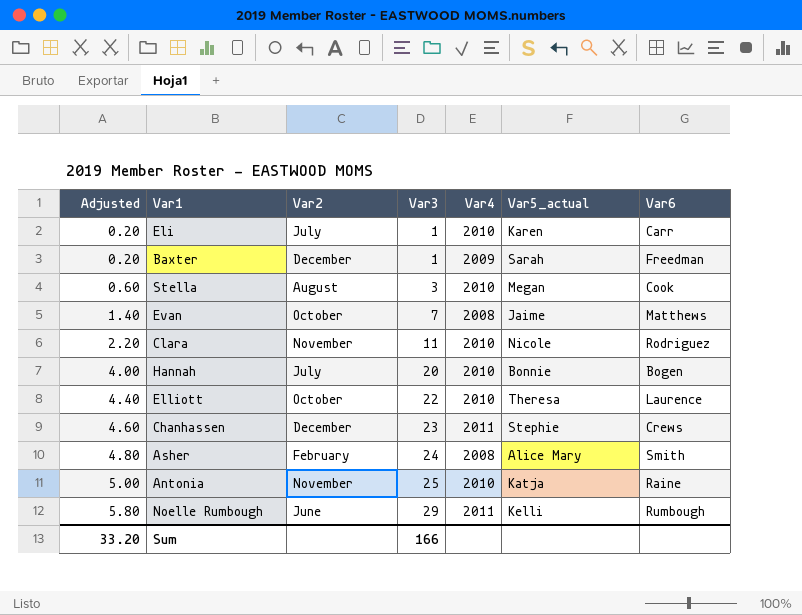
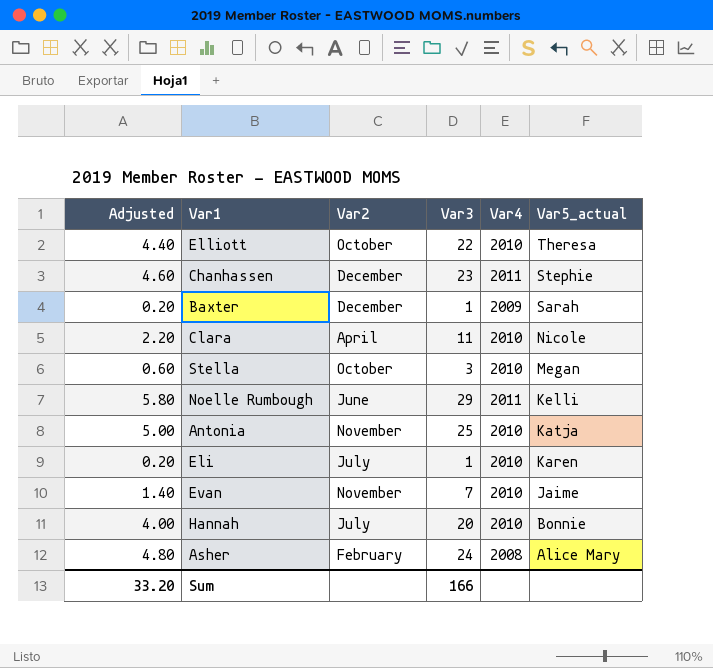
row order: Adjusted ascending -> Var5_actual descending
column Var6 | position: 7 -> none
Clara | Var2: November -> April
Stella | Var2: August -> October
Evan | Var2: October -> November
Evan | Var4: 2008 -> 2010

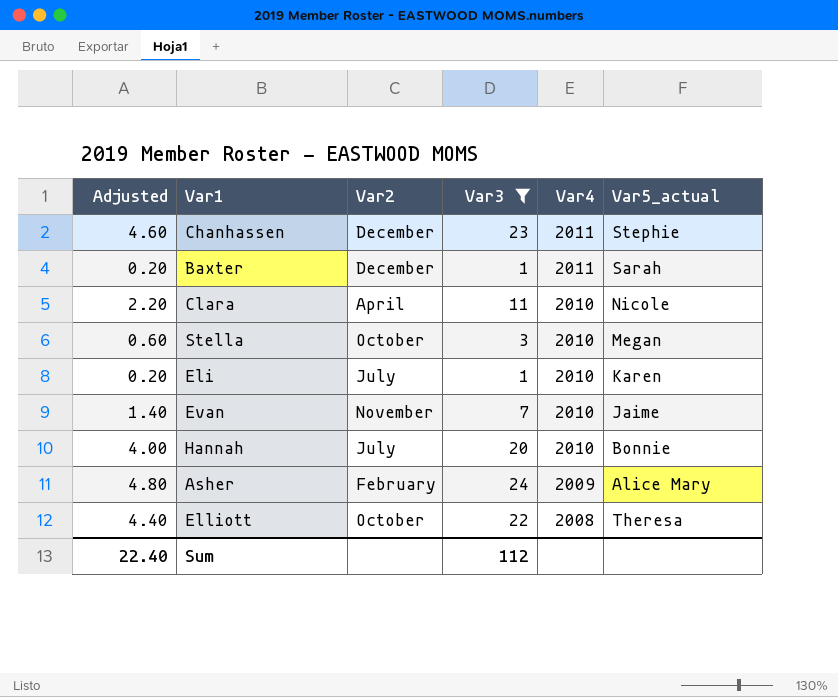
filter: none -> Var3 <= 24
row order: Var5_actual descending -> Var4 descending
Baxter | Var4: 2009 -> 2011
Asher | Var4: 2008 -> 2009
Elliott | Var4: 2010 -> 2008
Sum | Adjusted: 33.20 -> 22.40
Sum | Var3: 166 -> 112

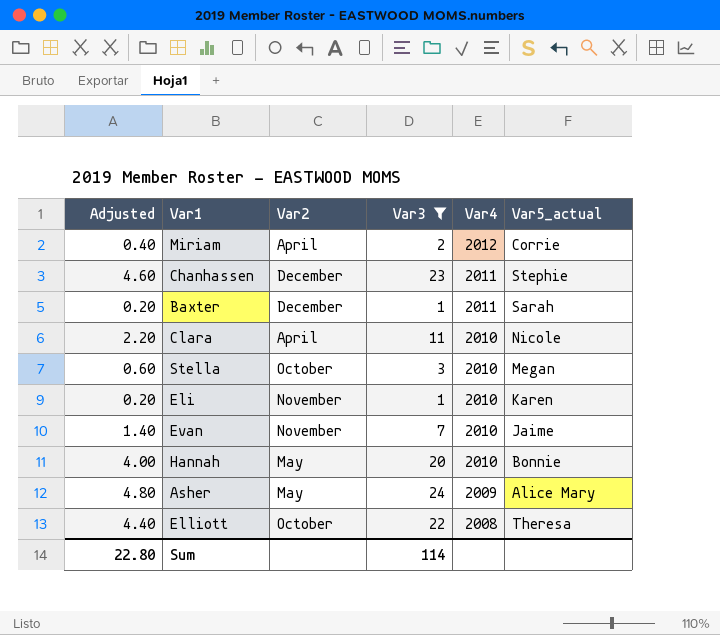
row Miriam: none -> 0.40 | April | 2 | 2012 | Corrie
Eli | Var2: July -> November
Hannah | Var2: July -> May
Asher | Var2: February -> May
Sum | Adjusted: 22.40 -> 22.80
Sum | Var3: 112 -> 114

